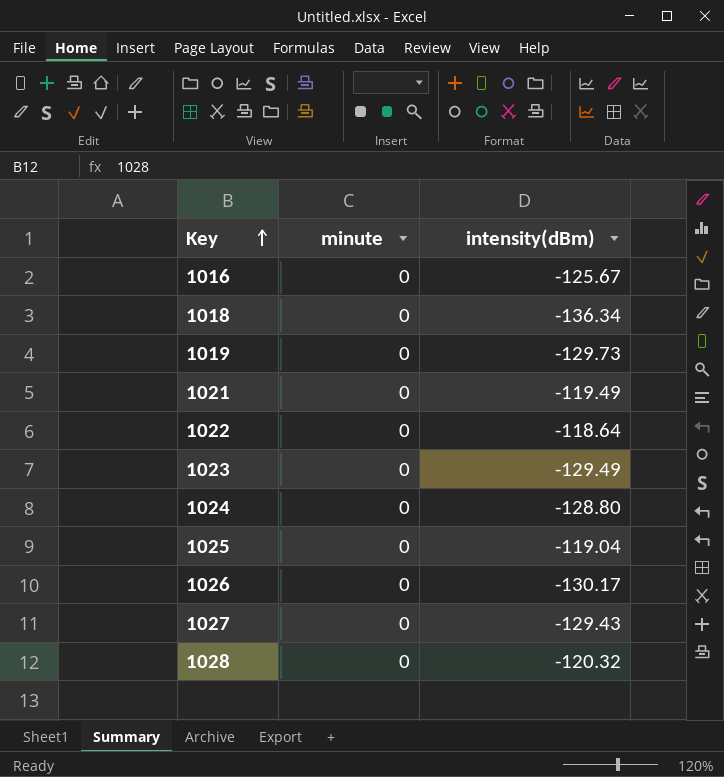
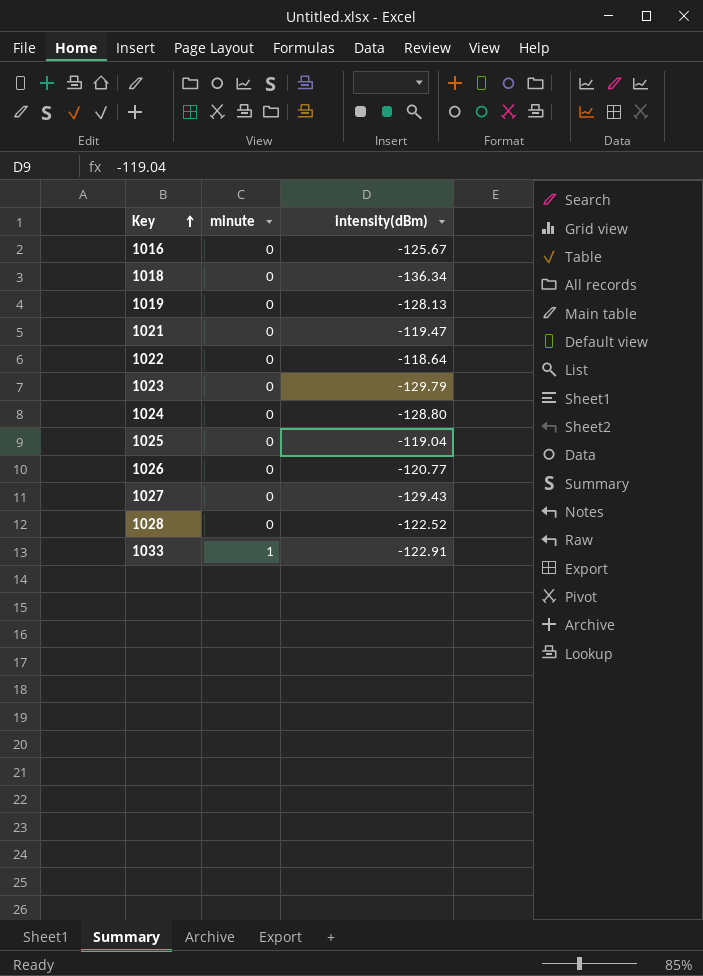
1019 | intensity(dBm): -129.73 -> -128.13
1021 | intensity(dBm): -119.49 -> -119.47
1023 | intensity(dBm): -129.49 -> -129.79
1026 | intensity(dBm): -130.17 -> -120.77
1028 | intensity(dBm): -120.32 -> -122.52
row 1033: none -> 1 | -122.91

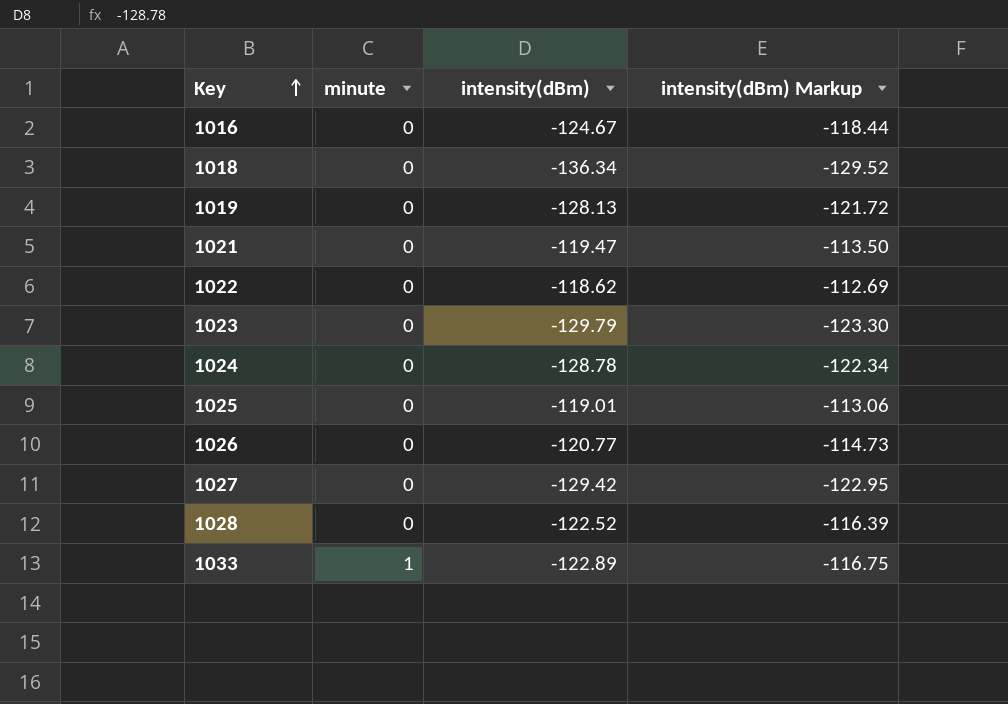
column intensity(dBm) Markup | formula: none -> [intensity(dBm)] * 0.95
1016 | intensity(dBm): -125.67 -> -124.67
1022 | intensity(dBm): -118.64 -> -118.62
1024 | intensity(dBm): -128.80 -> -128.78
1025 | intensity(dBm): -119.04 -> -119.01
1027 | intensity(dBm): -129.43 -> -129.42
1033 | intensity(dBm): -122.91 -> -122.89

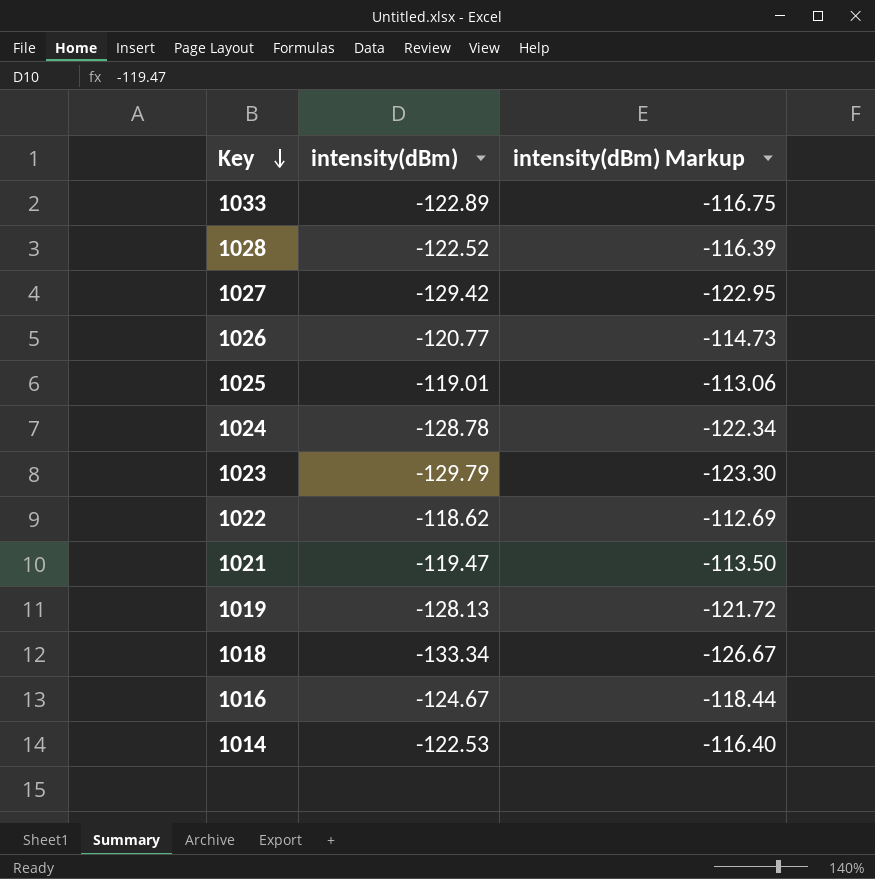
row order: Key ascending -> Key descending
column minute | position: 2 -> none
1018 | intensity(dBm): -136.34 -> -133.34
1018 | intensity(dBm) Markup: -129.52 -> -126.67
row 1014: none -> -122.53 | -116.40

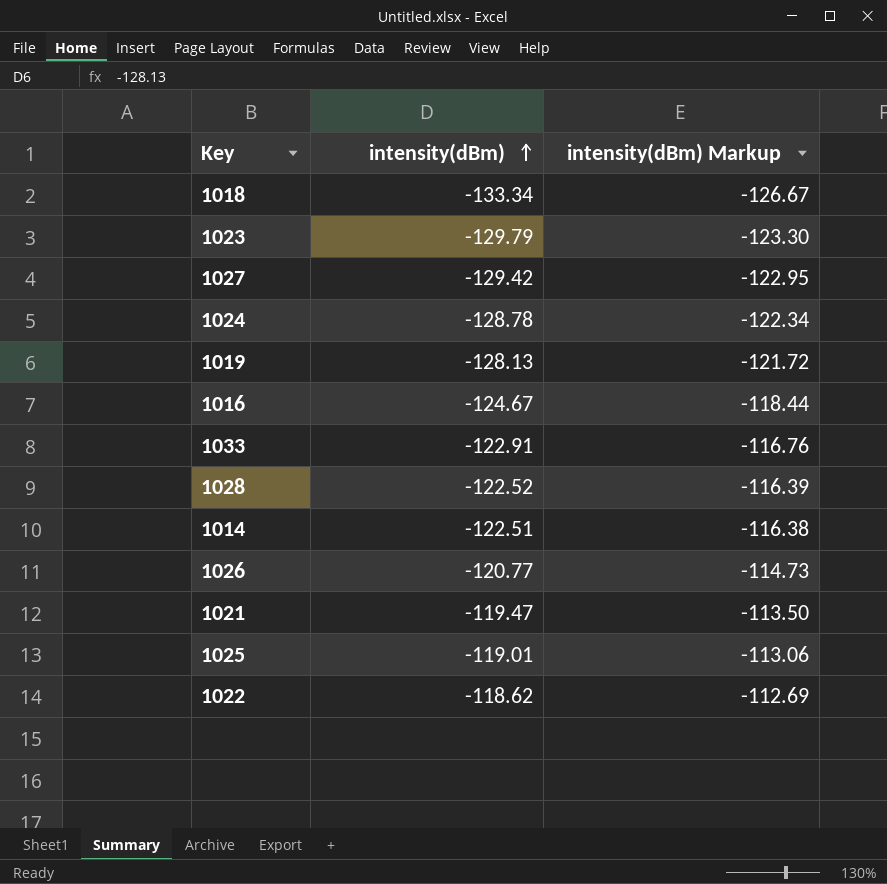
row order: Key descending -> intensity(dBm) ascending
1033 | intensity(dBm): -122.89 -> -122.91
1033 | intensity(dBm) Markup: -116.75 -> -116.76
1014 | intensity(dBm): -122.53 -> -122.51
1014 | intensity(dBm) Markup: -116.40 -> -116.38

